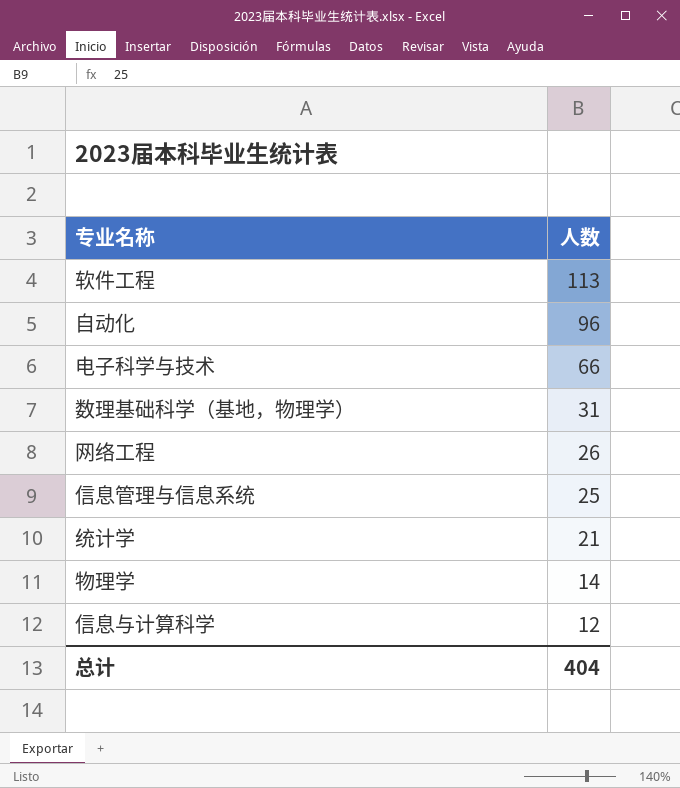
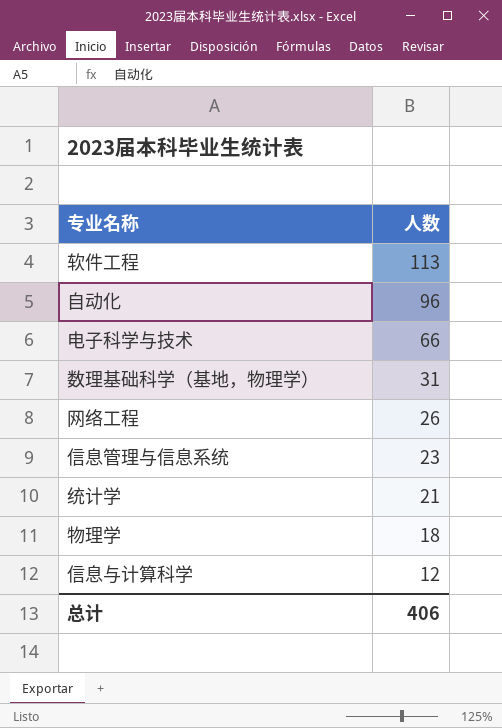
信息管理与信息系统 | 人数: 25 -> 23
物理学 | 人数: 14 -> 18
总计 | 人数: 404 -> 406

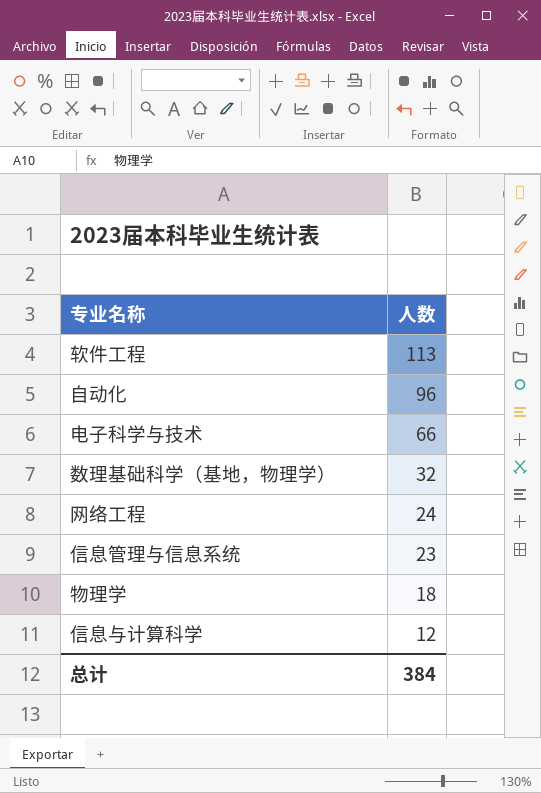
row 统计学: 21 -> none
数理基础科学（基地，物理学） | 人数: 31 -> 32
网络工程 | 人数: 26 -> 24
总计 | 人数: 406 -> 384

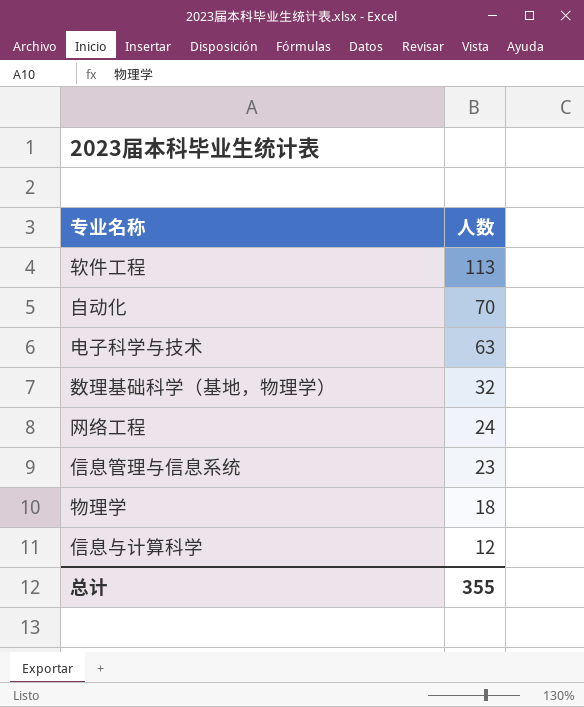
自动化 | 人数: 96 -> 70
电子科学与技术 | 人数: 66 -> 63
总计 | 人数: 384 -> 355

